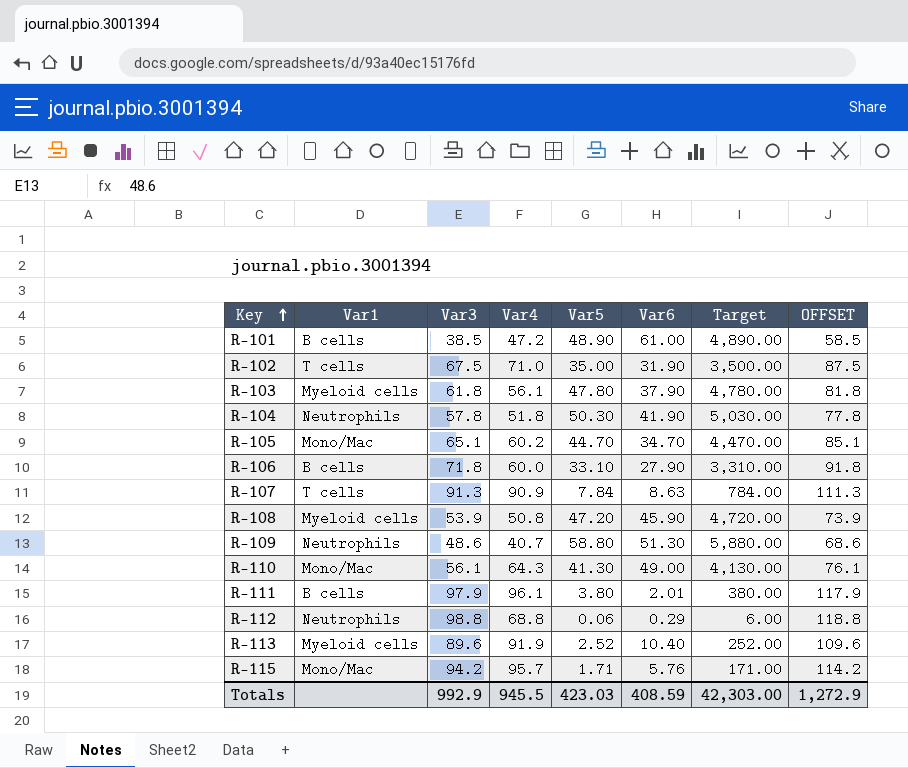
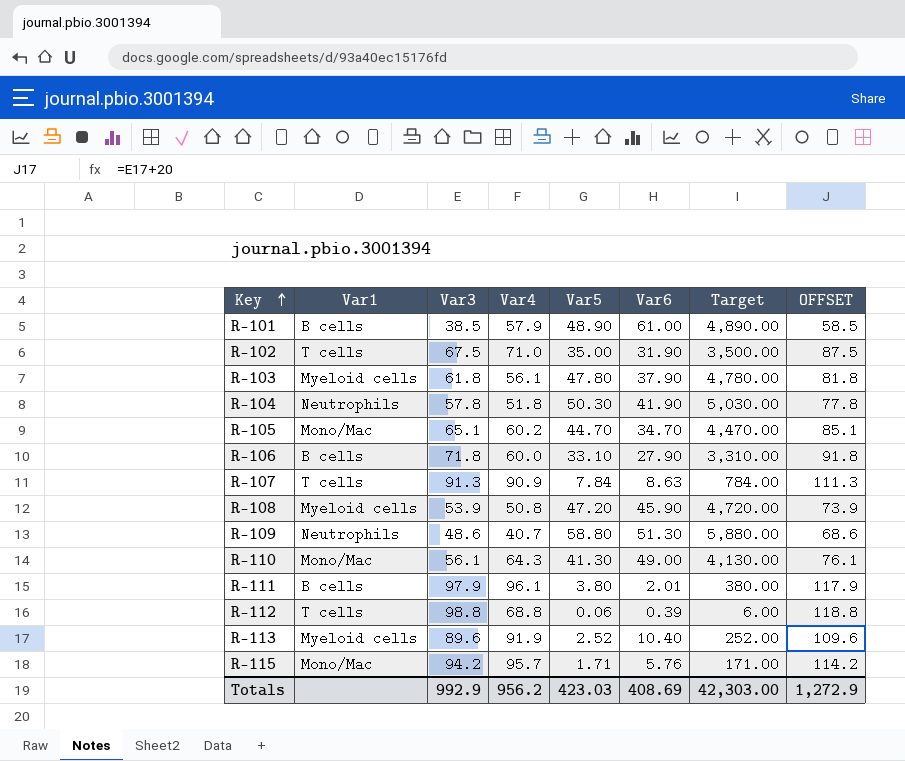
R-101 | Var4: 47.2 -> 57.9
R-112 | Var1: Neutrophils -> T cells
R-112 | Var6: 0.29 -> 0.39
Totals | Var4: 945.5 -> 956.2
Totals | Var6: 408.59 -> 408.69

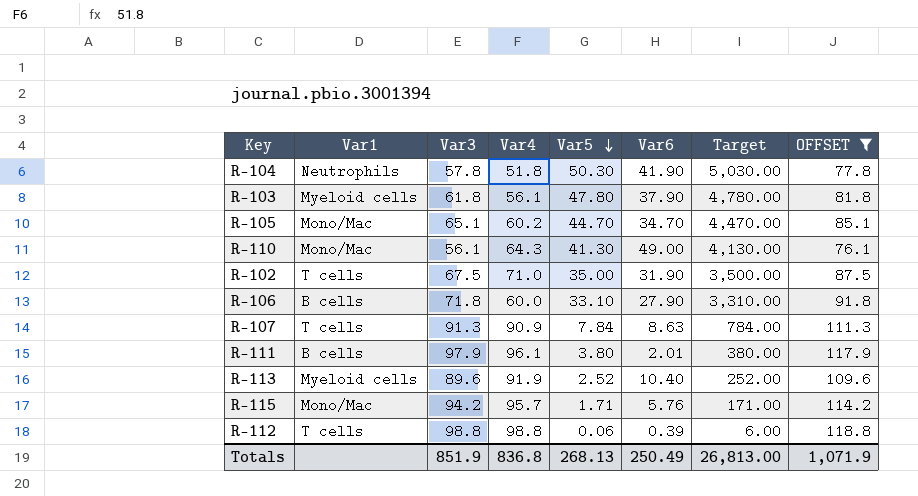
filter: none -> OFFSET >= 76.1
row order: Key ascending -> Var5 descending
R-112 | Var4: 68.8 -> 98.8
Totals | Var3: 992.9 -> 851.9
Totals | Var4: 956.2 -> 836.8
Totals | Var5: 423.03 -> 268.13
Totals | Var6: 408.69 -> 250.49
Totals | Target: 42,303.00 -> 26,813.00
Totals | OFFSET: 1,272.9 -> 1,071.9

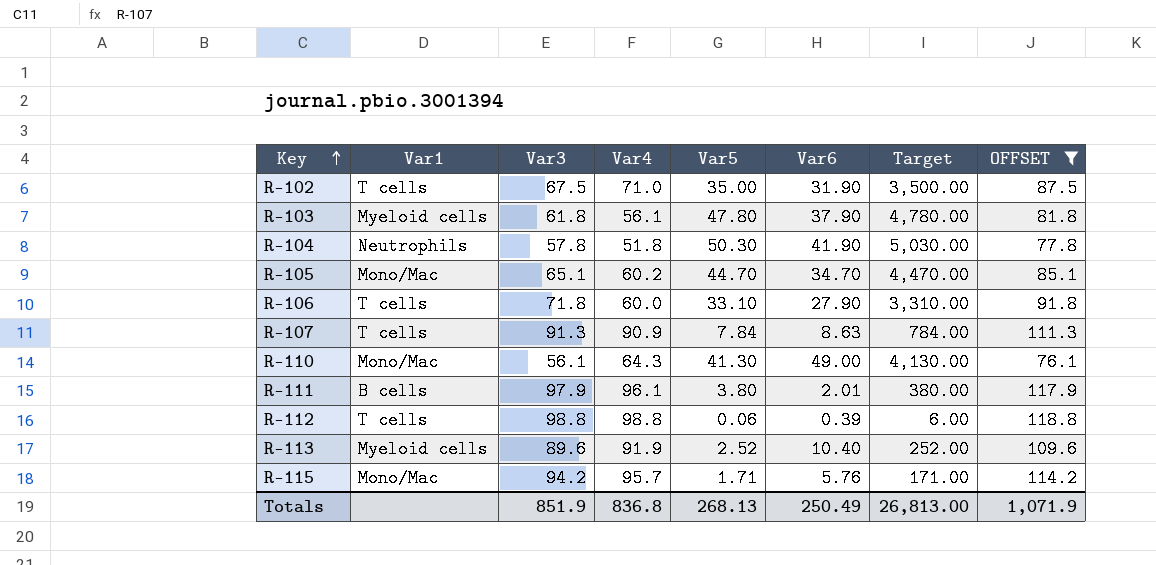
row order: Var5 descending -> Key ascending
R-106 | Var1: B cells -> T cells

